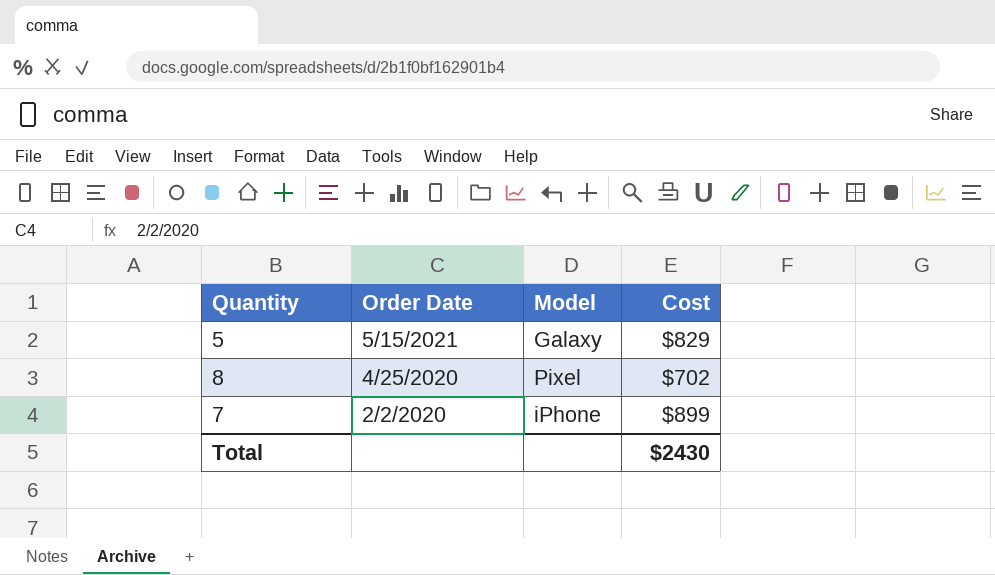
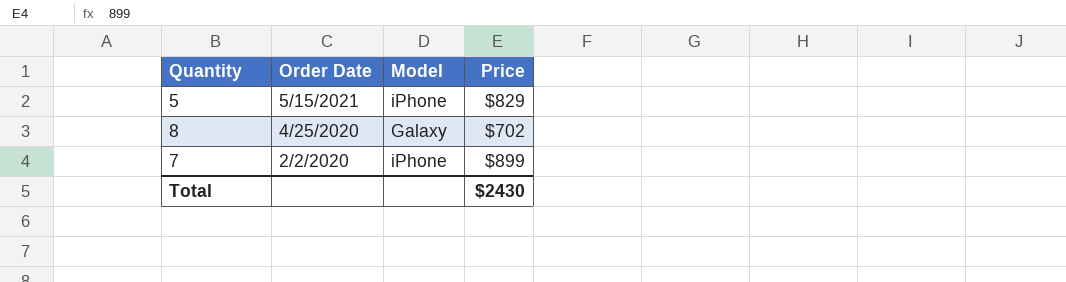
column name: Cost -> Price
5 | Model: Galaxy -> iPhone
8 | Model: Pixel -> Galaxy

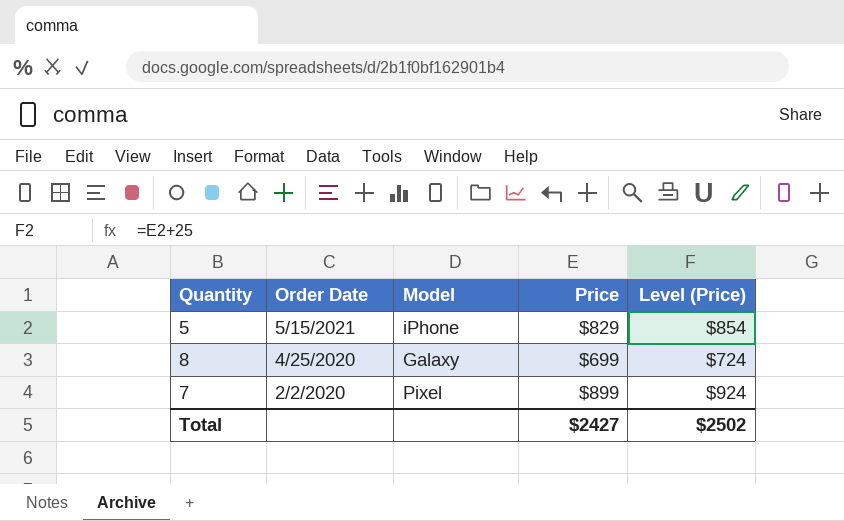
column Level (Price) | formula: none -> [Price] + 25
8 | Price: $702 -> $699
7 | Model: iPhone -> Pixel
Total | Price: $2430 -> $2427

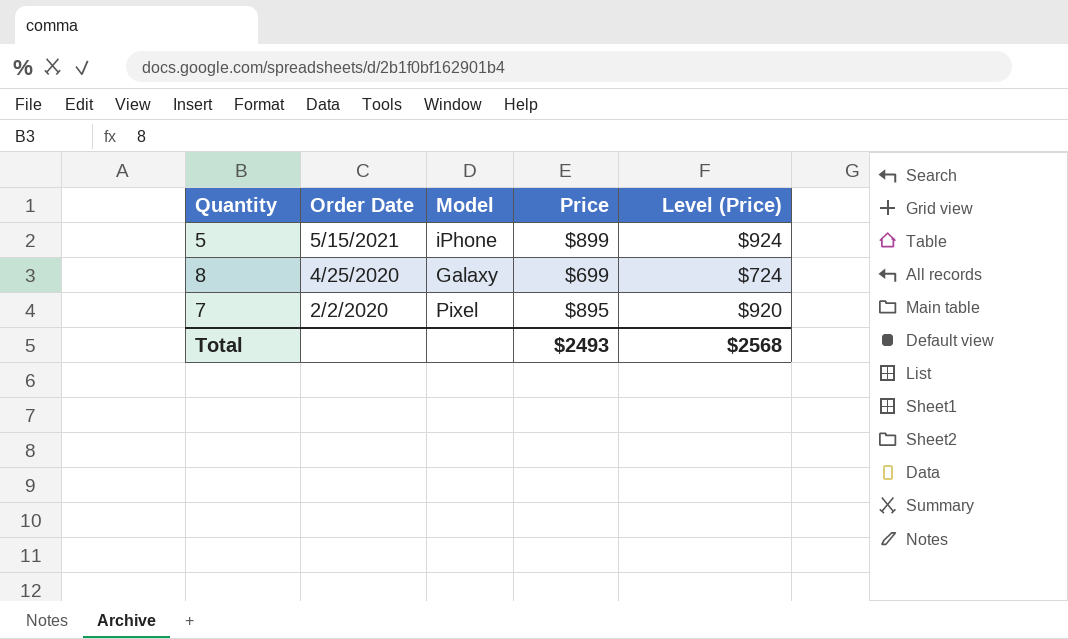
5 | Price: $829 -> $899
5 | Level (Price): $854 -> $924
7 | Price: $899 -> $895
7 | Level (Price): $924 -> $920
Total | Price: $2427 -> $2493
Total | Level (Price): $2502 -> $2568

